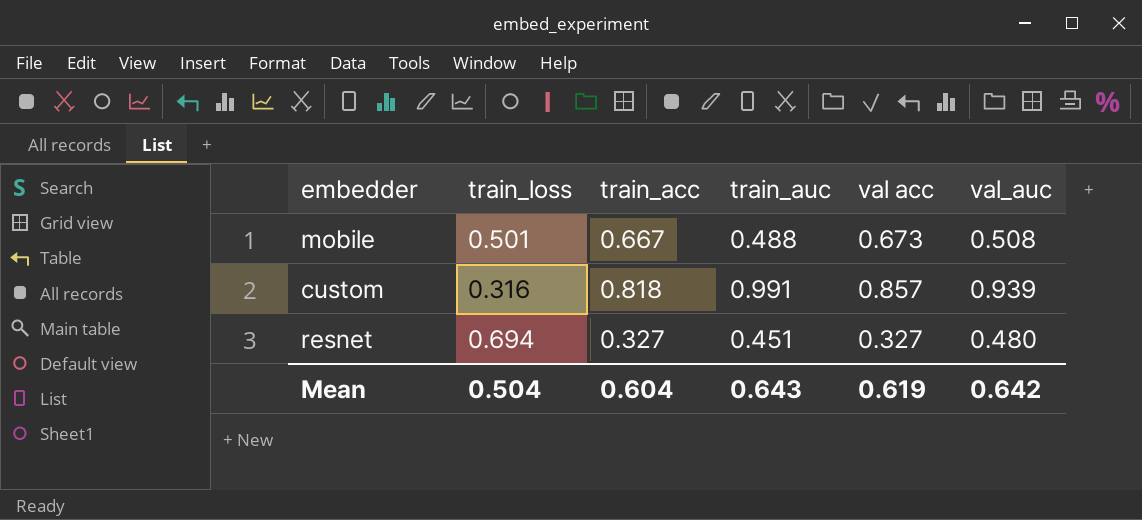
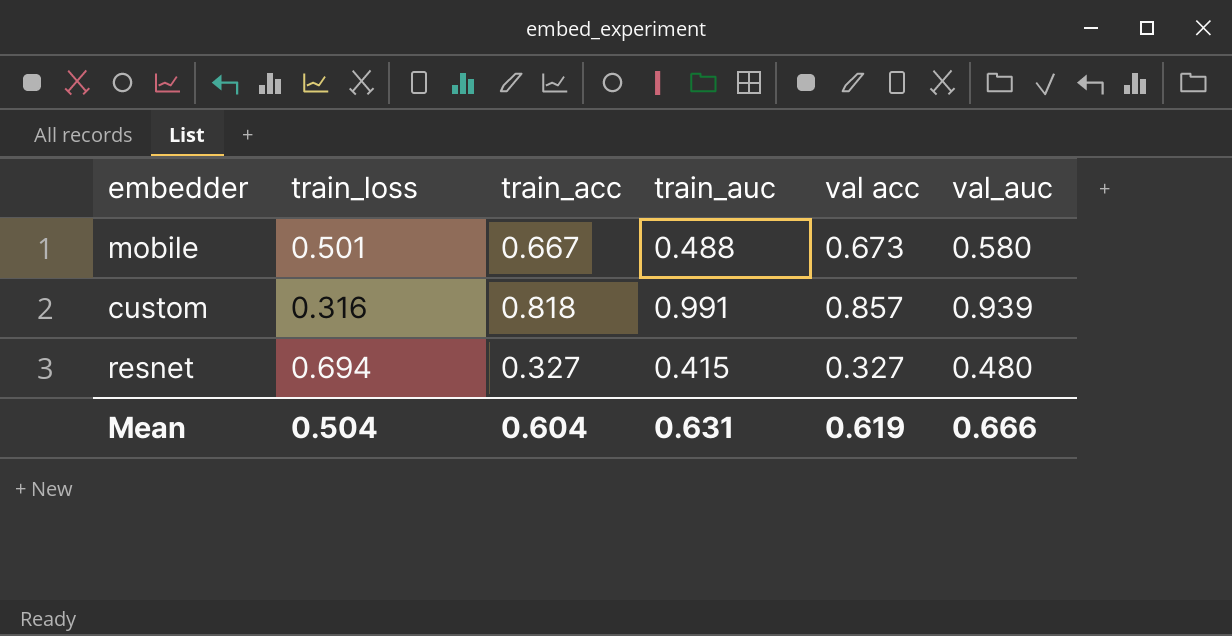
mobile | val_auc: 0.508 -> 0.580
resnet | train_auc: 0.451 -> 0.415
Mean | train_auc: 0.643 -> 0.631
Mean | val_auc: 0.642 -> 0.666

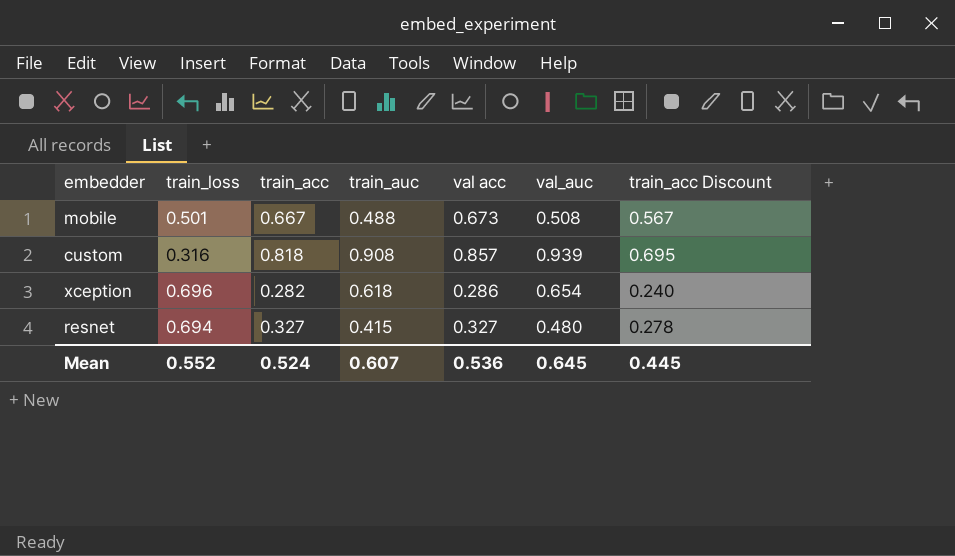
column train_acc Discount | formula: none -> [train_acc] * 0.85
mobile | val_auc: 0.580 -> 0.508
custom | train_auc: 0.991 -> 0.908
row xception: none -> 0.696 | 0.282 | 0.618 | 0.286 | 0.654 | 0.240
Mean | train_loss: 0.504 -> 0.552
Mean | train_acc: 0.604 -> 0.524
Mean | train_auc: 0.631 -> 0.607
Mean | val acc: 0.619 -> 0.536
Mean | val_auc: 0.666 -> 0.645

